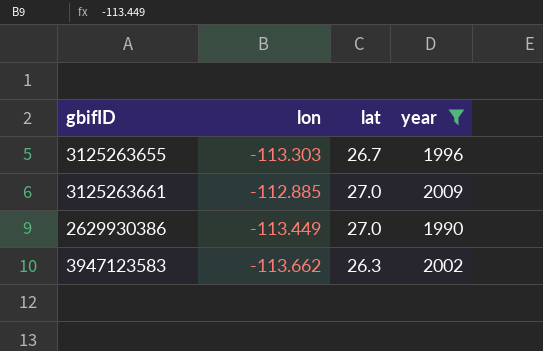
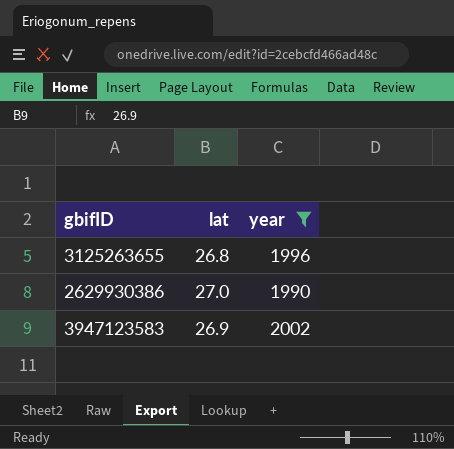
column lon | position: 2 -> none
row 3125263661: -112.885 | 27.0 | 2009 -> none
3125263655 | lat: 26.7 -> 26.8
3947123583 | lat: 26.3 -> 26.9

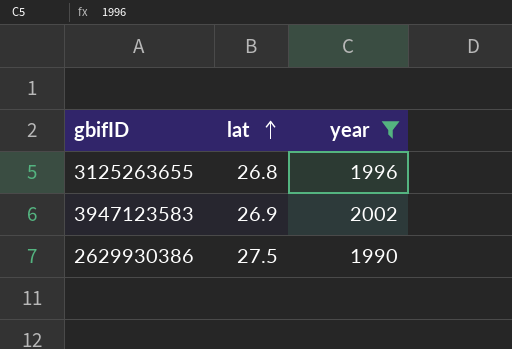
row order: none -> lat ascending
2629930386 | lat: 27.0 -> 27.5

